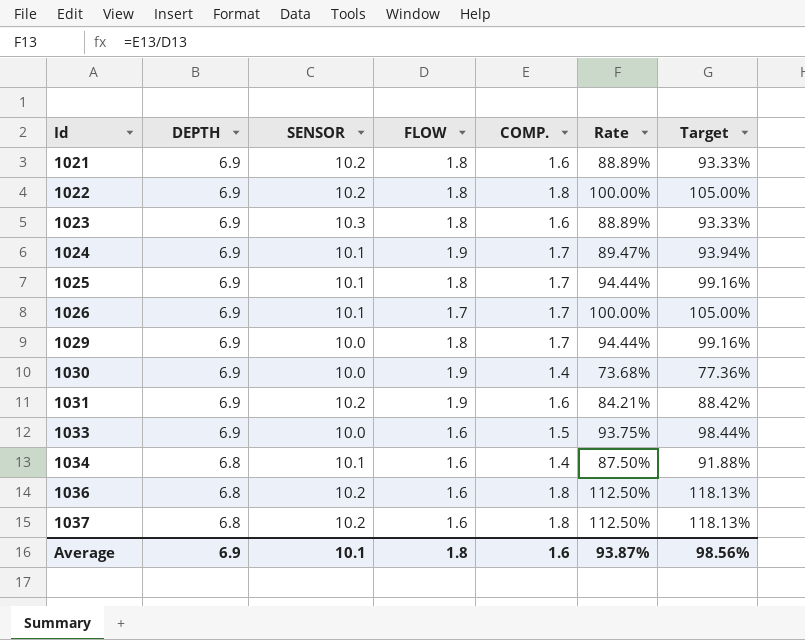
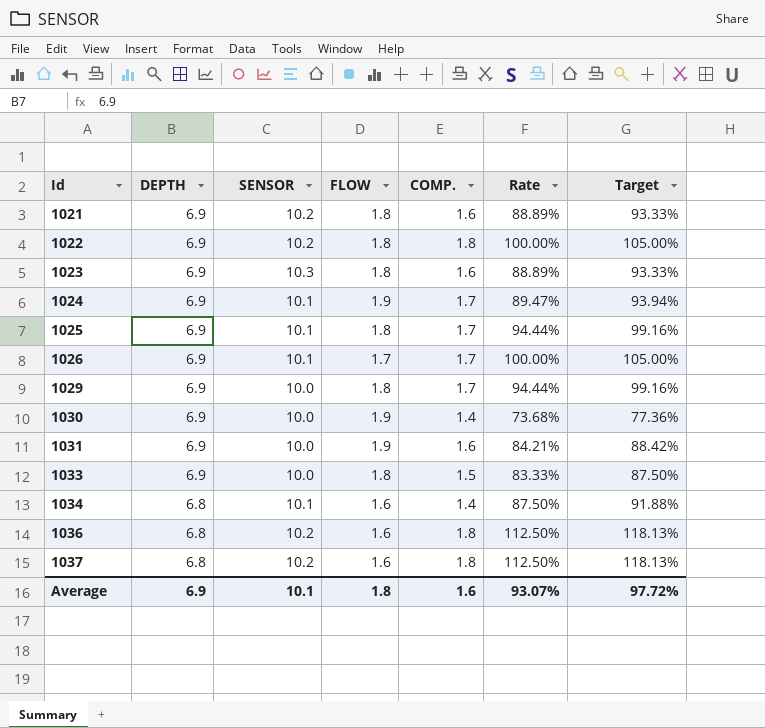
1031 | SENSOR: 10.2 -> 10.0
1033 | FLOW: 1.6 -> 1.8
1033 | Rate: 93.75% -> 83.33%
1033 | Target: 98.44% -> 87.50%
Average | Rate: 93.87% -> 93.07%
Average | Target: 98.56% -> 97.72%

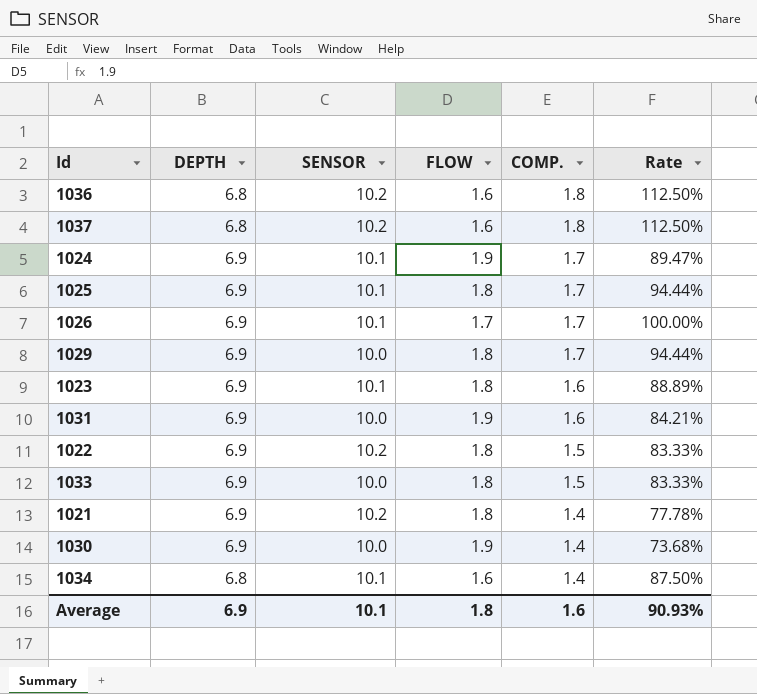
row order: Id ascending -> COMP. descending
column Target | formula: [Rate] * 1.05 -> none
1023 | SENSOR: 10.3 -> 10.1
1022 | COMP.: 1.8 -> 1.5
1022 | Rate: 100.00% -> 83.33%
1021 | COMP.: 1.6 -> 1.4
1021 | Rate: 88.89% -> 77.78%
Average | Rate: 93.07% -> 90.93%

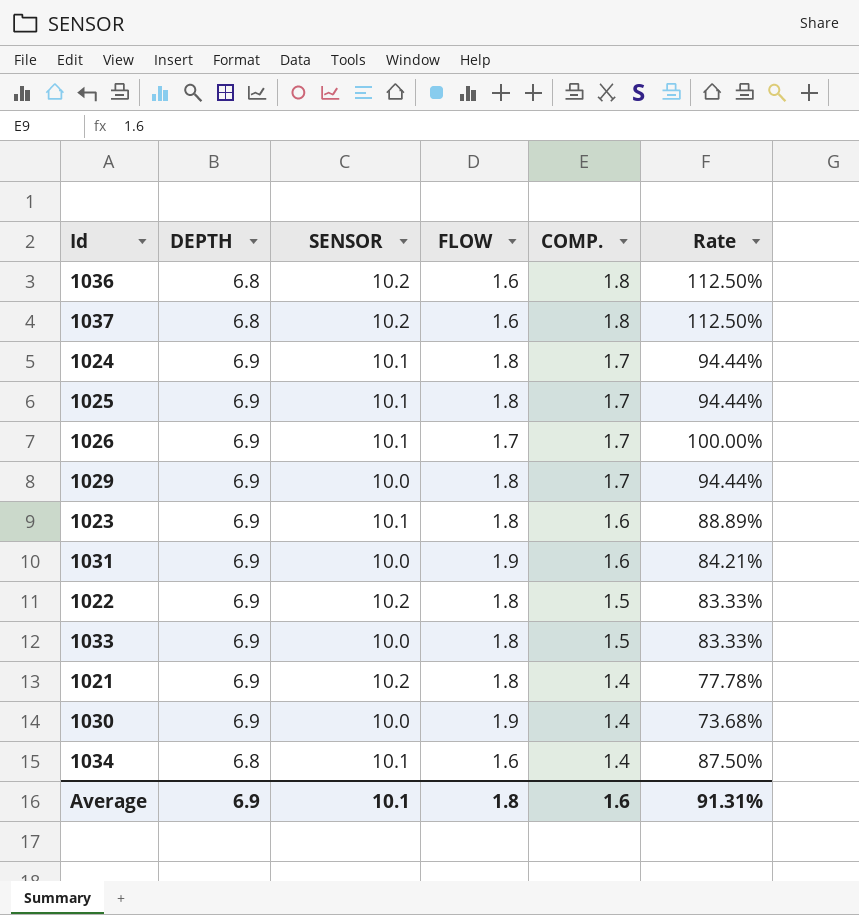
1024 | FLOW: 1.9 -> 1.8
1024 | Rate: 89.47% -> 94.44%
Average | Rate: 90.93% -> 91.31%

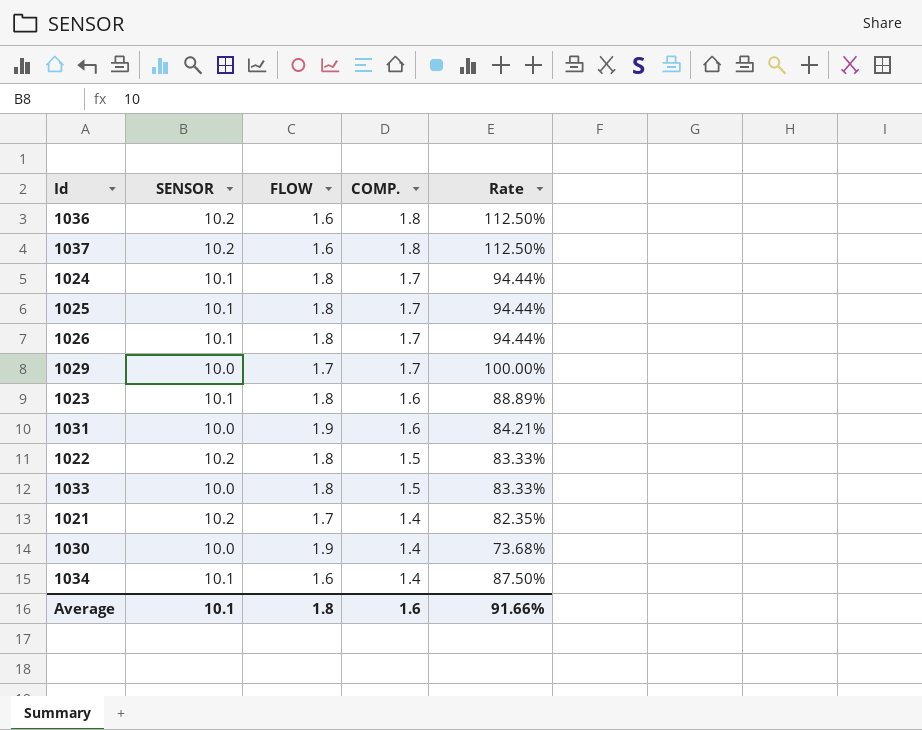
column DEPTH | position: 2 -> none
1026 | FLOW: 1.7 -> 1.8
1026 | Rate: 100.00% -> 94.44%
1029 | FLOW: 1.8 -> 1.7
1029 | Rate: 94.44% -> 100.00%
1021 | FLOW: 1.8 -> 1.7
1021 | Rate: 77.78% -> 82.35%
Average | Rate: 91.31% -> 91.66%

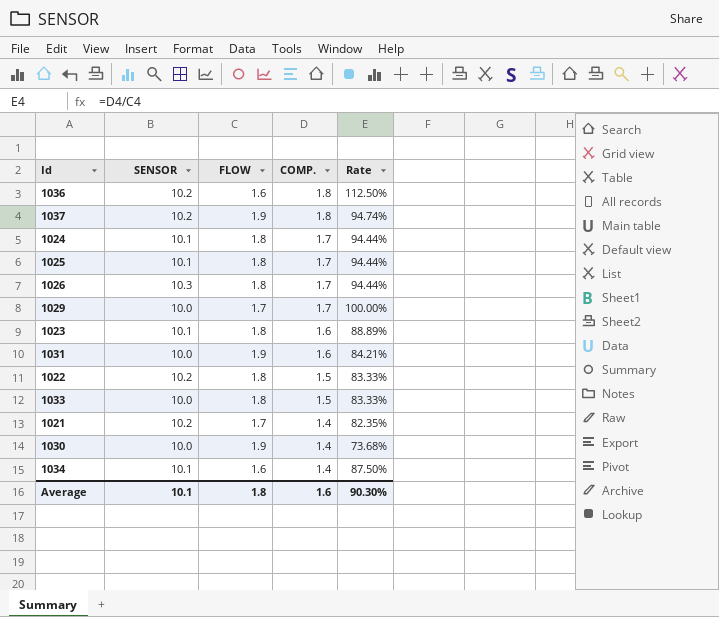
1037 | FLOW: 1.6 -> 1.9
1037 | Rate: 112.50% -> 94.74%
1026 | SENSOR: 10.1 -> 10.3
Average | Rate: 91.66% -> 90.30%

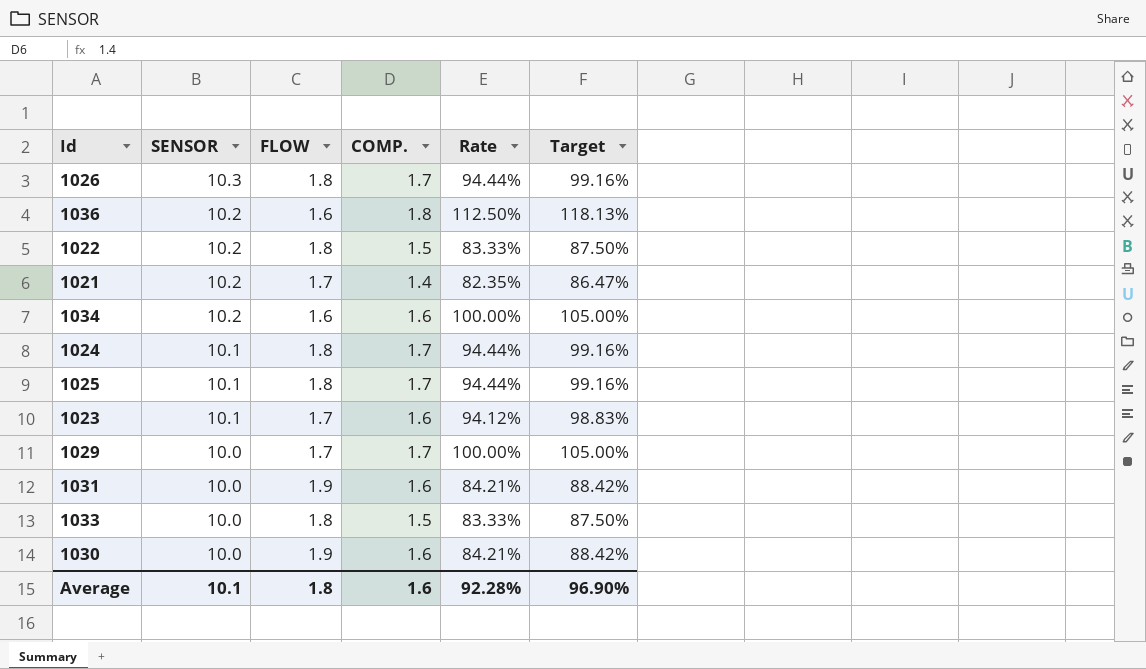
row order: COMP. descending -> SENSOR descending
column Target | formula: none -> [Rate] * 1.05
row 1037: 10.2 | 1.9 | 1.8 | 94.74% -> none
1034 | SENSOR: 10.1 -> 10.2
1034 | COMP.: 1.4 -> 1.6
1034 | Rate: 87.50% -> 100.00%
1023 | FLOW: 1.8 -> 1.7
1023 | Rate: 88.89% -> 94.12%
1030 | COMP.: 1.4 -> 1.6
1030 | Rate: 73.68% -> 84.21%
Average | Rate: 90.30% -> 92.28%

